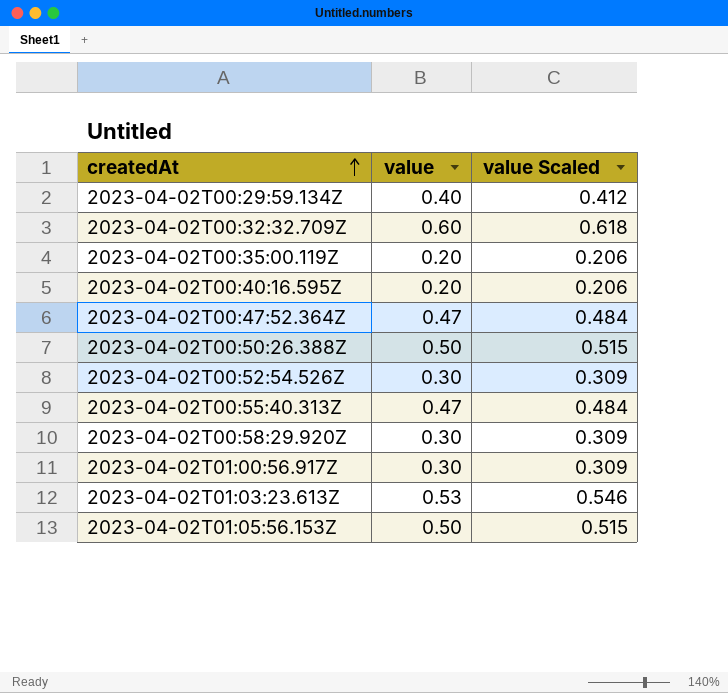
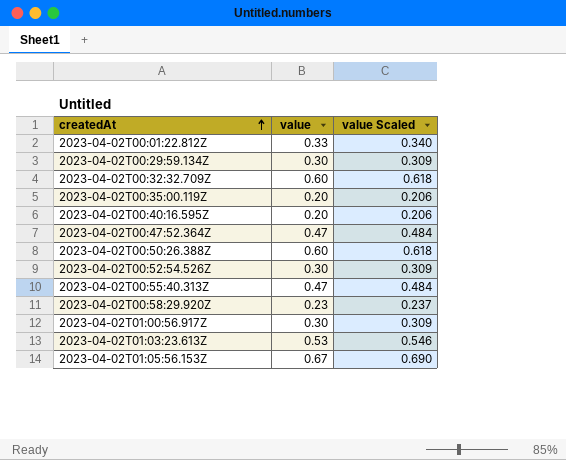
row 2023-04-02T00:01:22.812Z: none -> 0.33 | 0.340
2023-04-02T00:29:59.134Z | value: 0.40 -> 0.30
2023-04-02T00:29:59.134Z | value Scaled: 0.412 -> 0.309
2023-04-02T00:50:26.388Z | value: 0.50 -> 0.60
2023-04-02T00:50:26.388Z | value Scaled: 0.515 -> 0.618
2023-04-02T00:58:29.920Z | value: 0.30 -> 0.23
2023-04-02T00:58:29.920Z | value Scaled: 0.309 -> 0.237
2023-04-02T01:05:56.153Z | value: 0.50 -> 0.67
2023-04-02T01:05:56.153Z | value Scaled: 0.515 -> 0.690

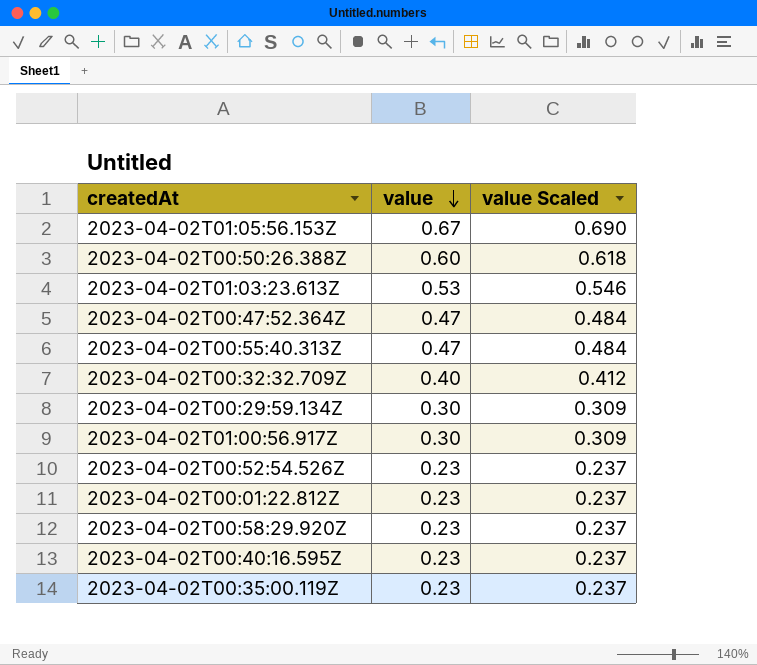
row order: createdAt ascending -> value descending
2023-04-02T00:32:32.709Z | value: 0.60 -> 0.40
2023-04-02T00:32:32.709Z | value Scaled: 0.618 -> 0.412
2023-04-02T00:52:54.526Z | value: 0.30 -> 0.23
2023-04-02T00:52:54.526Z | value Scaled: 0.309 -> 0.237
2023-04-02T00:01:22.812Z | value: 0.33 -> 0.23
2023-04-02T00:01:22.812Z | value Scaled: 0.340 -> 0.237
2023-04-02T00:40:16.595Z | value: 0.20 -> 0.23
2023-04-02T00:40:16.595Z | value Scaled: 0.206 -> 0.237
2023-04-02T00:35:00.119Z | value: 0.20 -> 0.23
2023-04-02T00:35:00.119Z | value Scaled: 0.206 -> 0.237

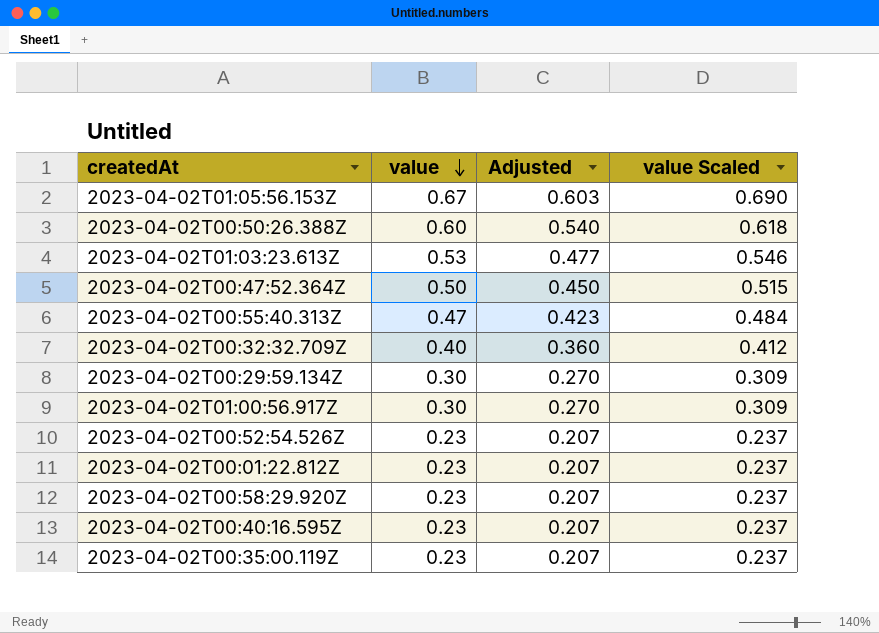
column Adjusted | formula: none -> [value] * 0.9
2023-04-02T00:47:52.364Z | value: 0.47 -> 0.50
2023-04-02T00:47:52.364Z | value Scaled: 0.484 -> 0.515

